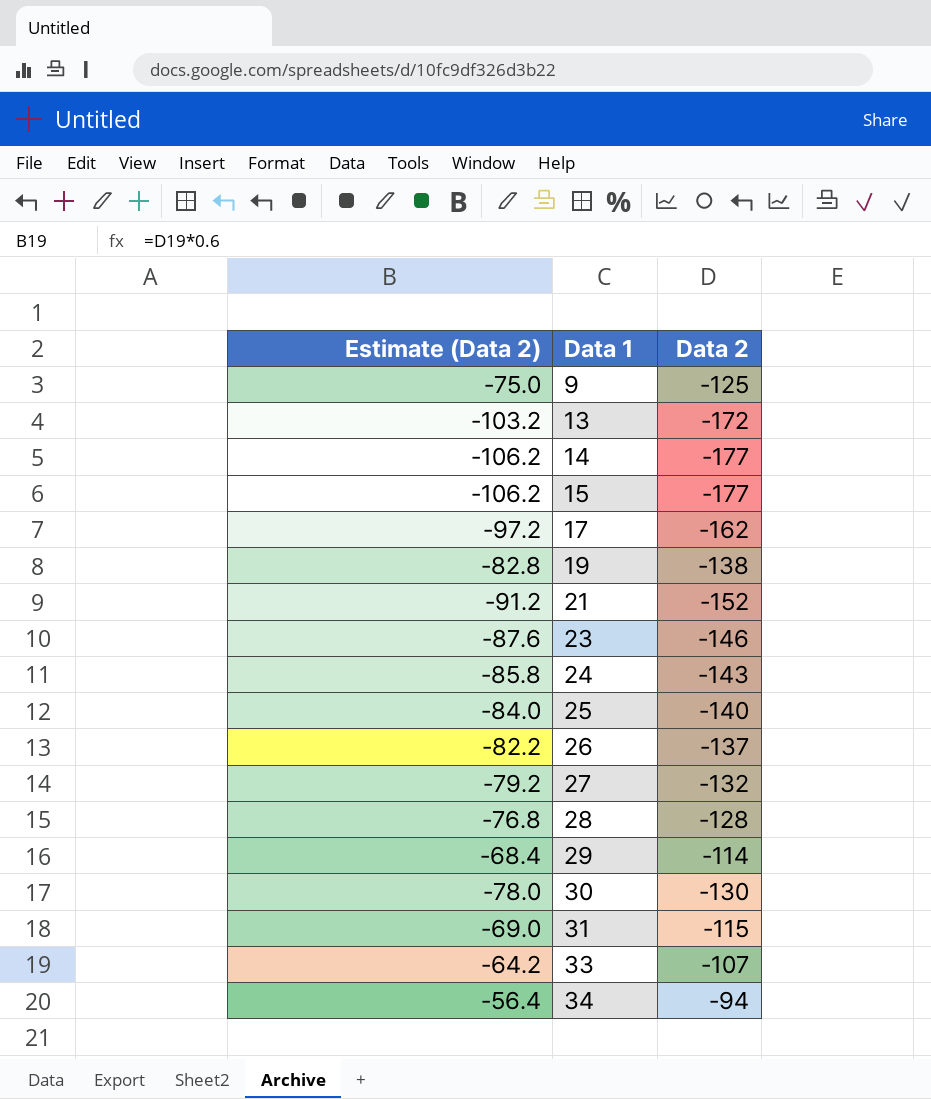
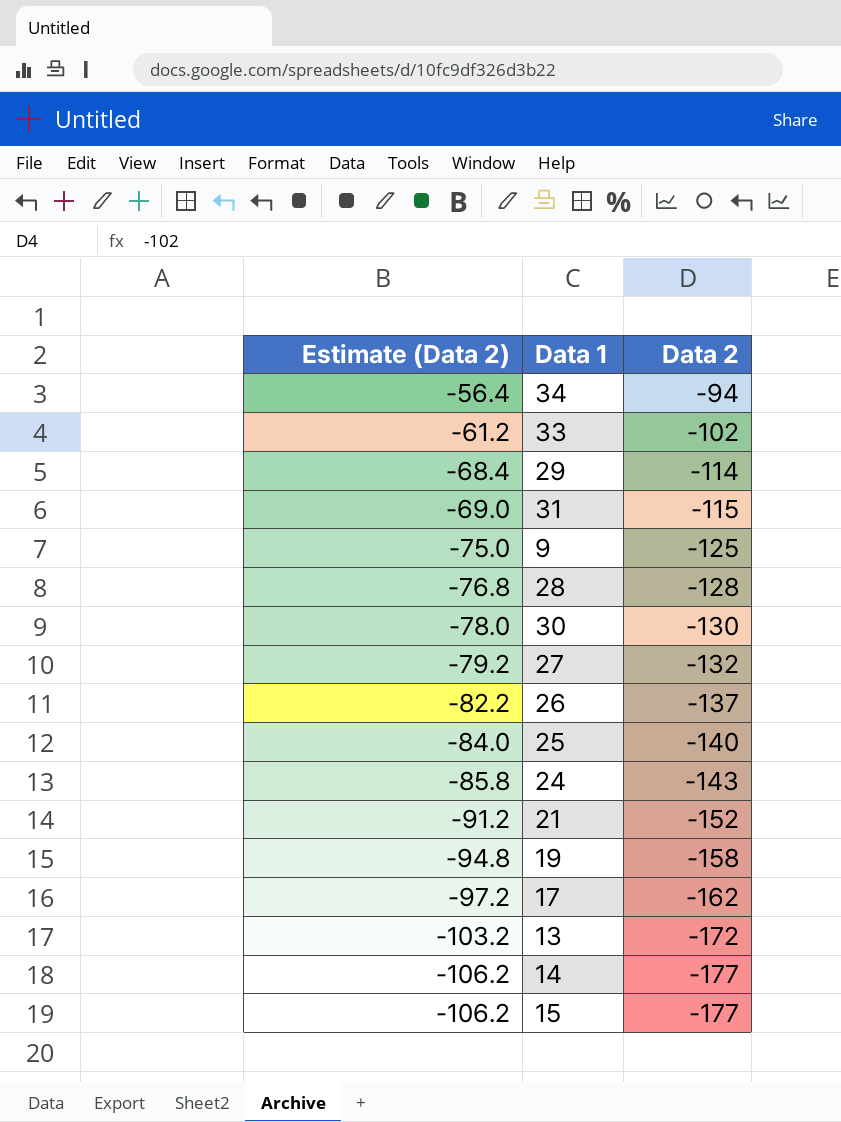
row order: Data 1 ascending -> Estimate (Data 2) descending
row 23: -87.6 | -146 -> none
33 | Estimate (Data 2): -64.2 -> -61.2
33 | Data 2: -107 -> -102
19 | Estimate (Data 2): -82.8 -> -94.8
19 | Data 2: -138 -> -158

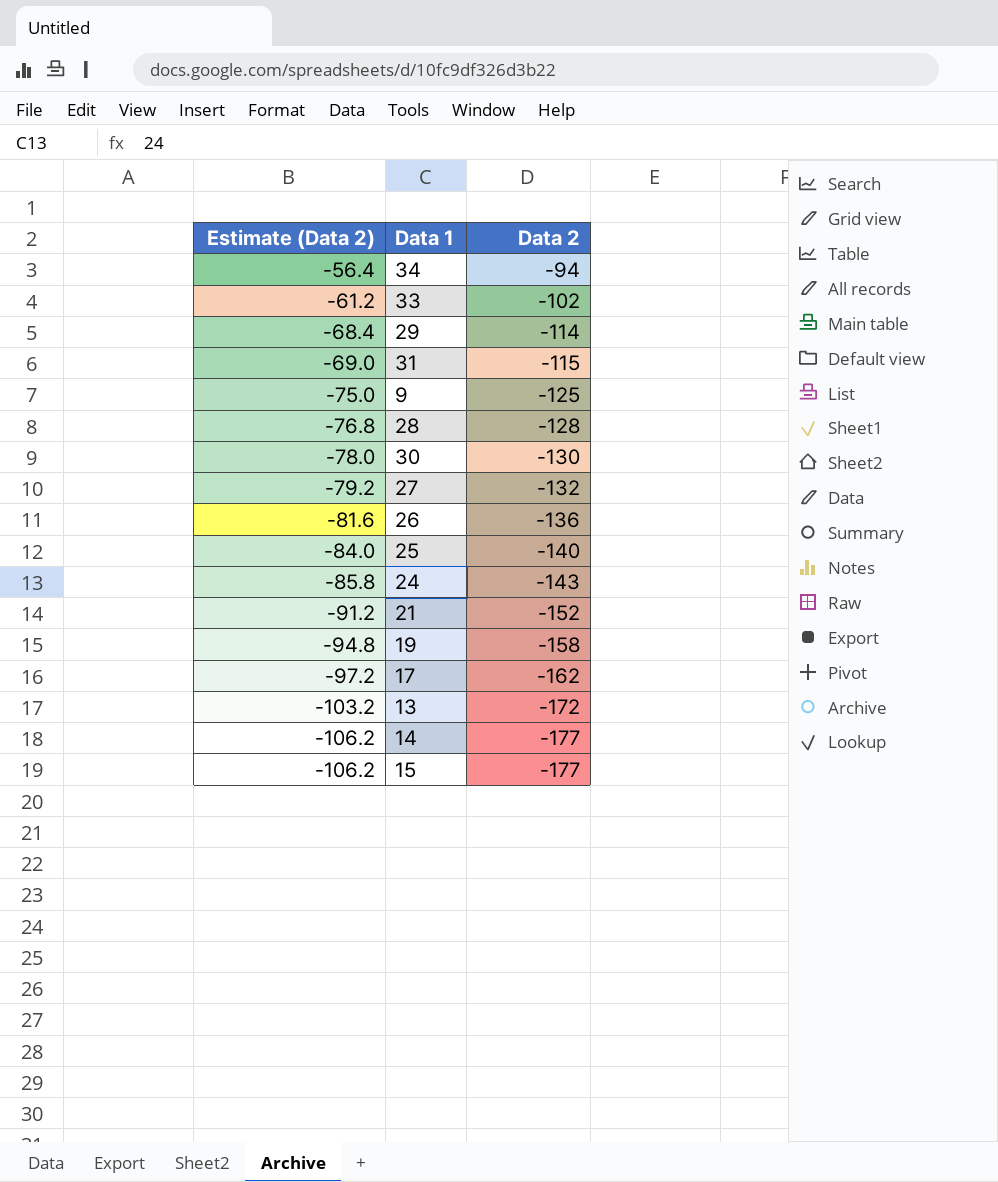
26 | Estimate (Data 2): -82.2 -> -81.6
26 | Data 2: -137 -> -136

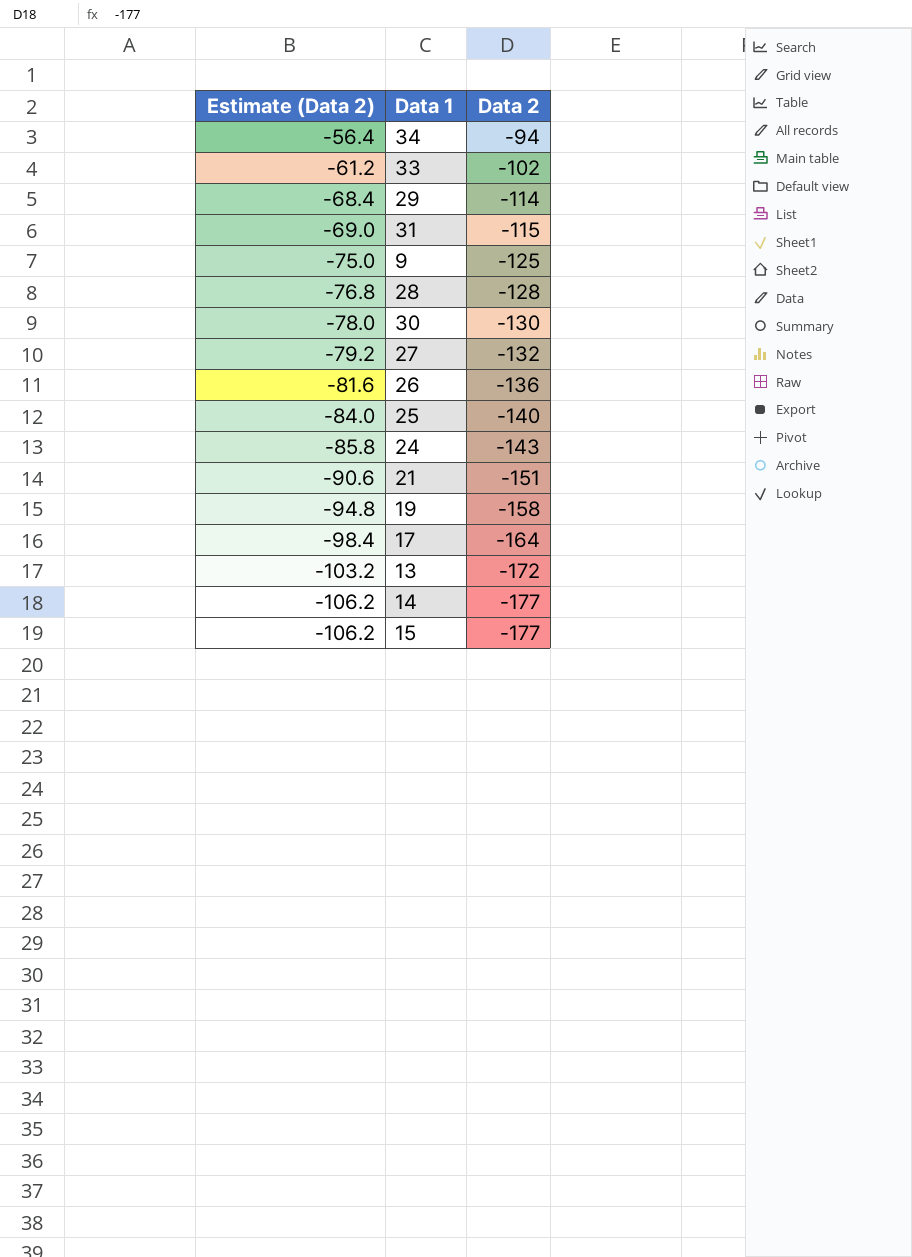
21 | Estimate (Data 2): -91.2 -> -90.6
21 | Data 2: -152 -> -151
17 | Estimate (Data 2): -97.2 -> -98.4
17 | Data 2: -162 -> -164

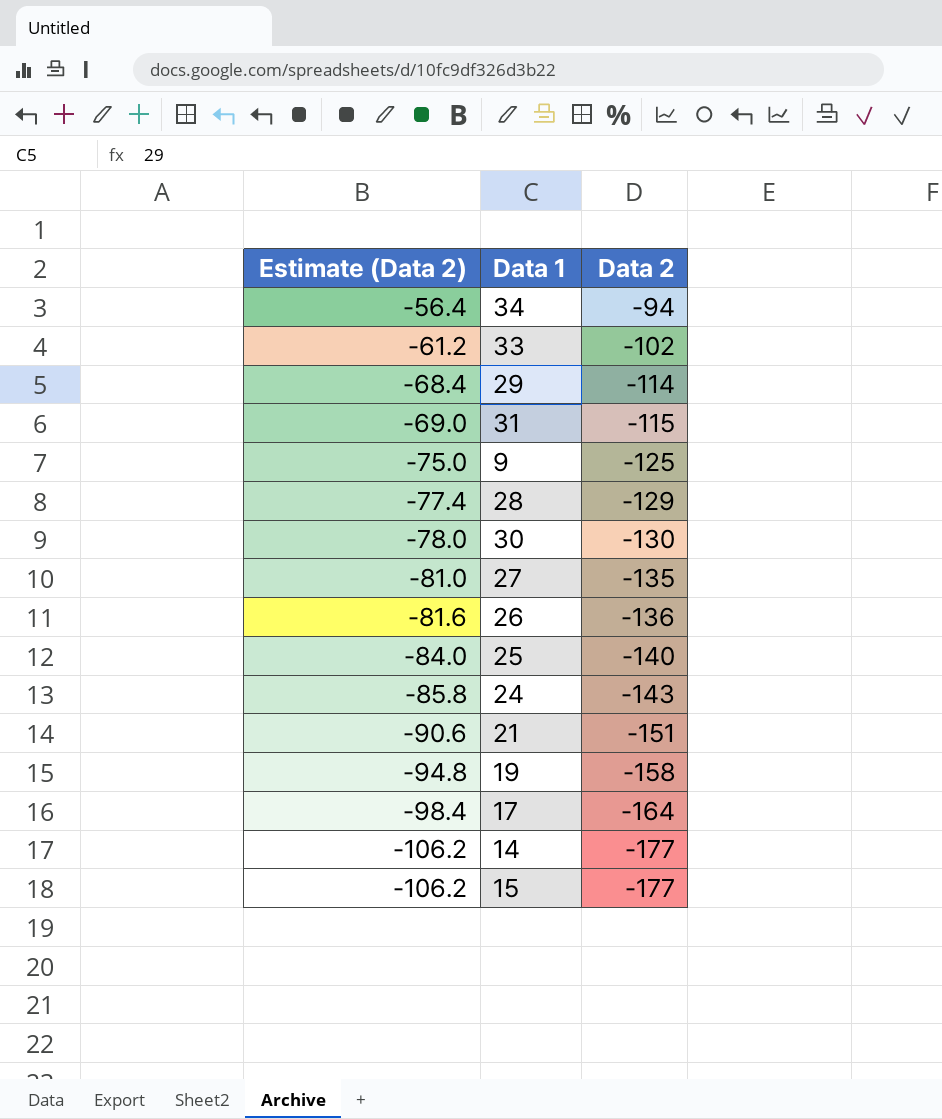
row 13: -103.2 | -172 -> none
28 | Estimate (Data 2): -76.8 -> -77.4
28 | Data 2: -128 -> -129
27 | Estimate (Data 2): -79.2 -> -81.0
27 | Data 2: -132 -> -135

